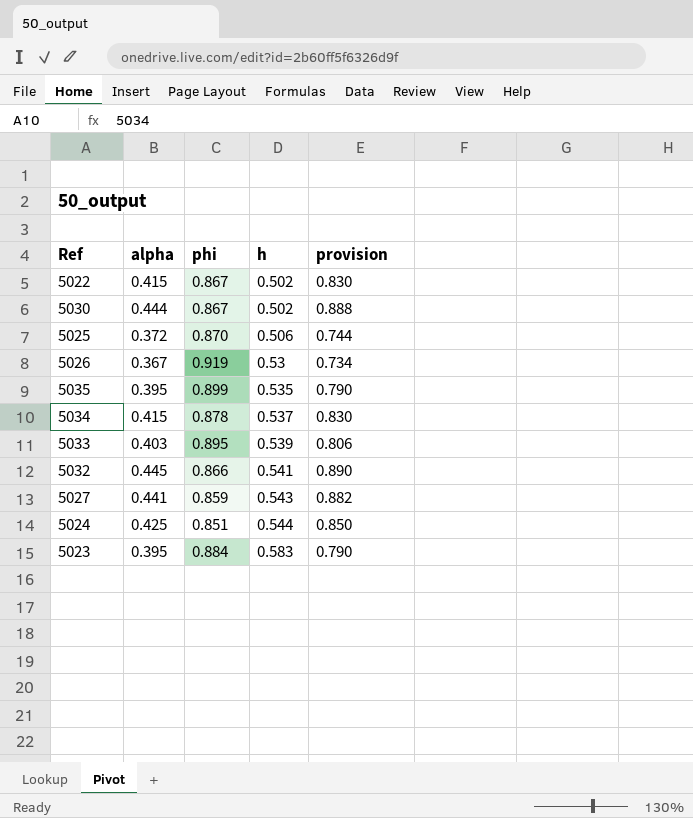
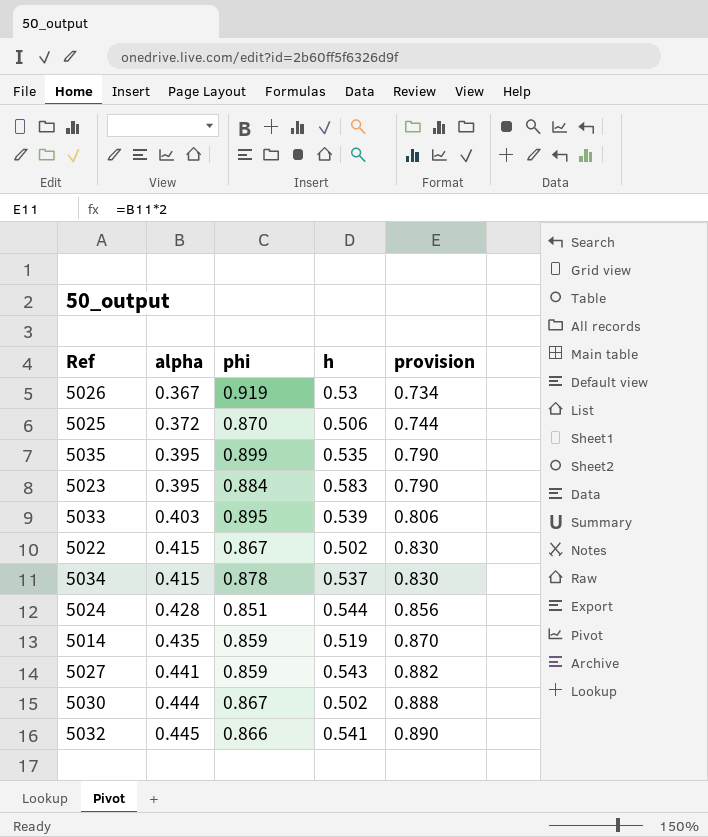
row order: h ascending -> alpha ascending
5024 | alpha: 0.425 -> 0.428
5024 | provision: 0.850 -> 0.856
row 5014: none -> 0.435 | 0.859 | 0.519 | 0.870

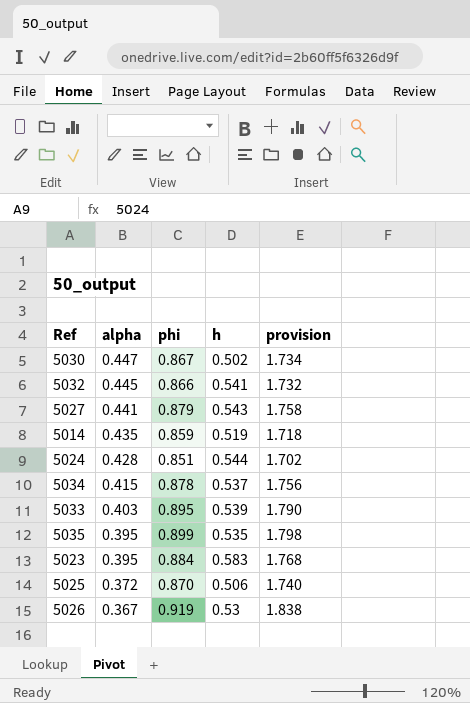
row order: alpha ascending -> alpha descending
column provision | formula: [alpha] * 2 -> [phi] * 2
row 5022: 0.415 | 0.867 | 0.502 | 0.830 -> none
5030 | alpha: 0.444 -> 0.447
5027 | phi: 0.859 -> 0.879

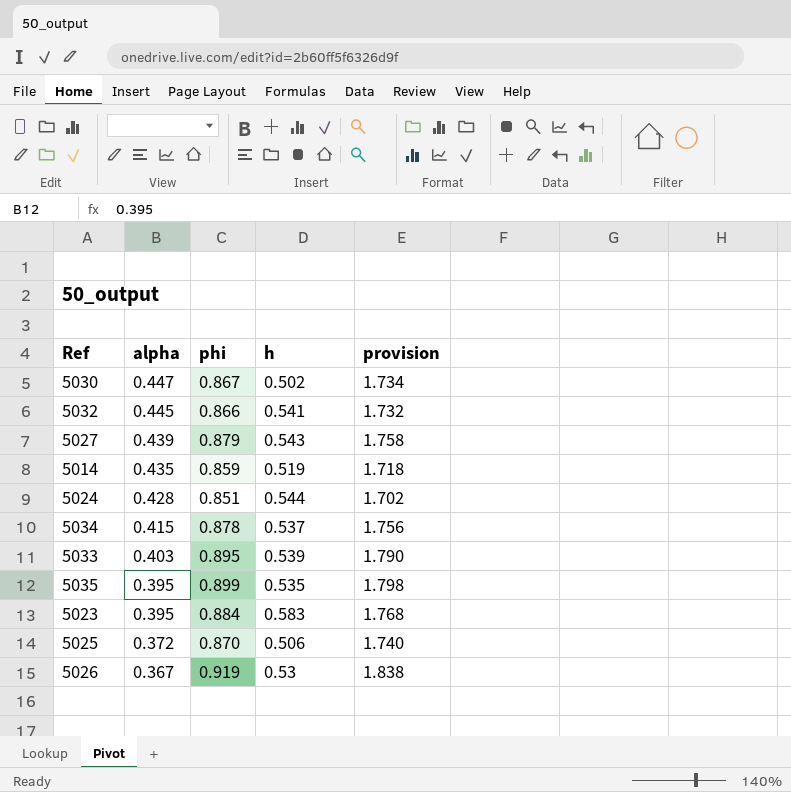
5027 | alpha: 0.441 -> 0.439

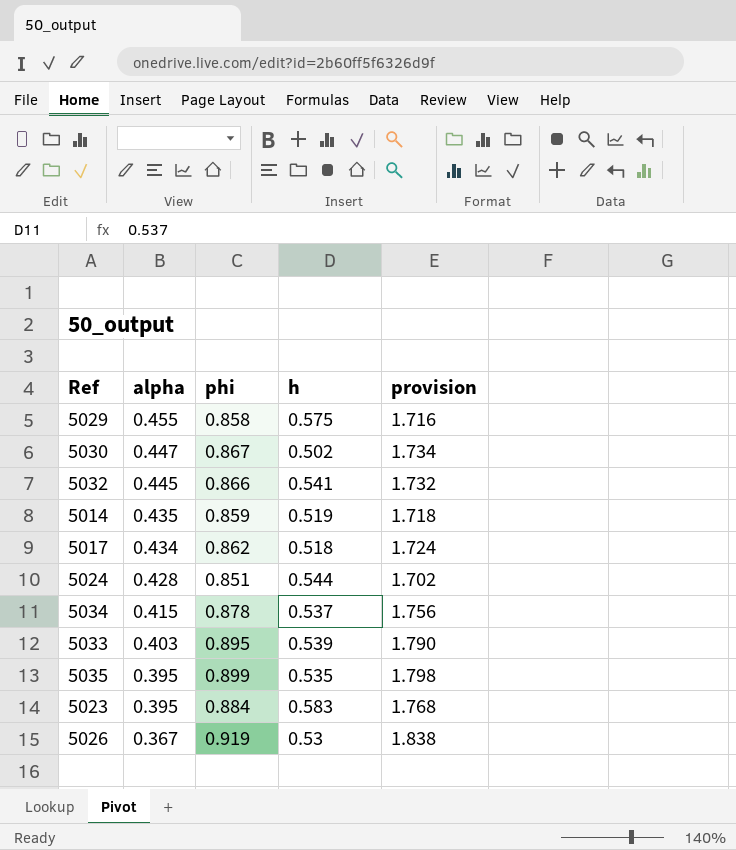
row 5027: 0.439 | 0.879 | 0.543 | 1.758 -> none
row 5025: 0.372 | 0.870 | 0.506 | 1.740 -> none
row 5029: none -> 0.455 | 0.858 | 0.575 | 1.716
row 5017: none -> 0.434 | 0.862 | 0.518 | 1.724

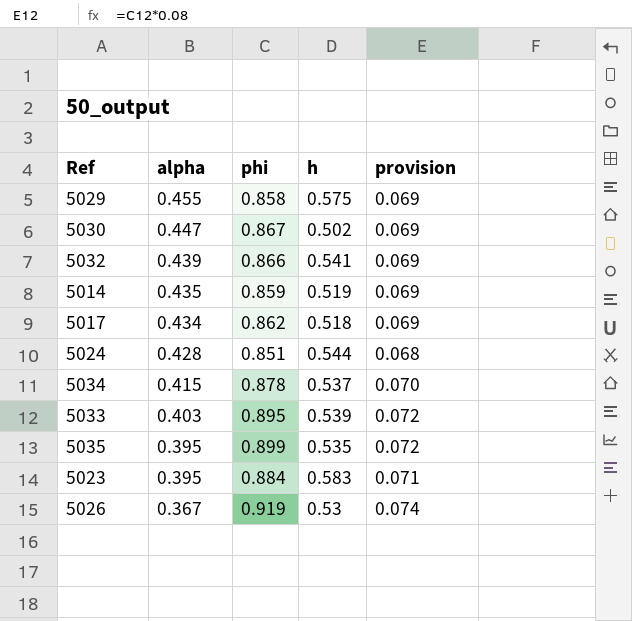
column provision | formula: [phi] * 2 -> [phi] * 0.08
5032 | alpha: 0.445 -> 0.439

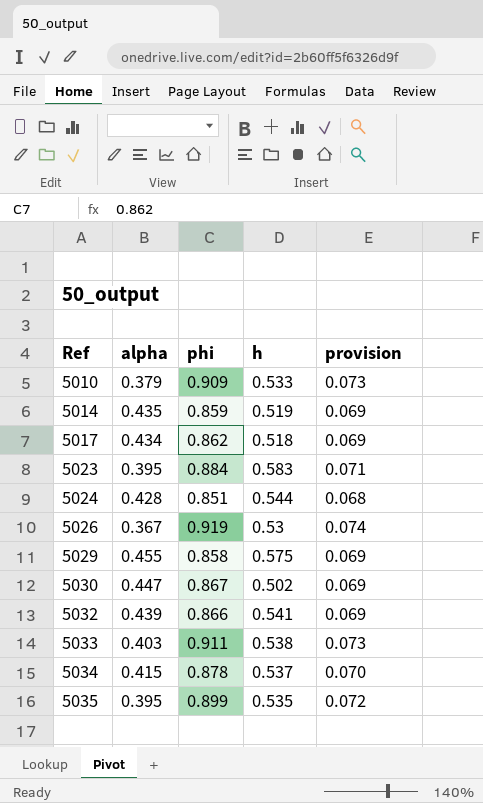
row order: alpha descending -> Ref ascending
row 5010: none -> 0.379 | 0.909 | 0.533 | 0.073
5033 | phi: 0.895 -> 0.911
5033 | h: 0.539 -> 0.538
5033 | provision: 0.072 -> 0.073

